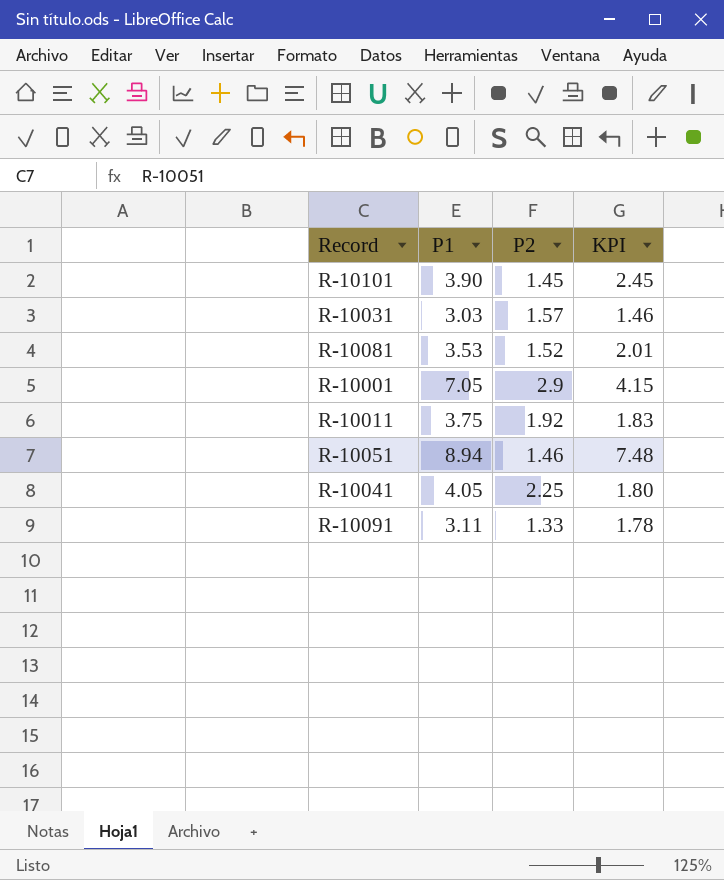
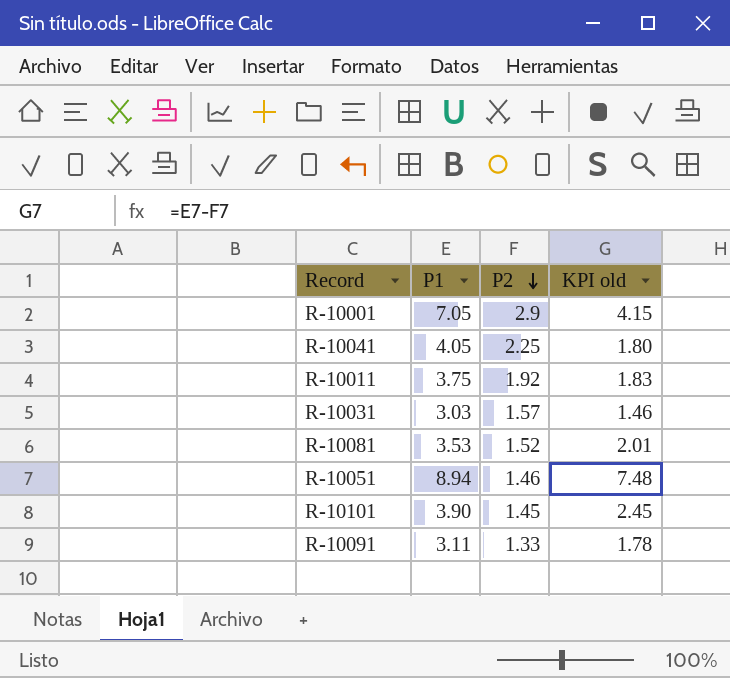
row order: none -> P2 descending
column name: KPI -> KPI old

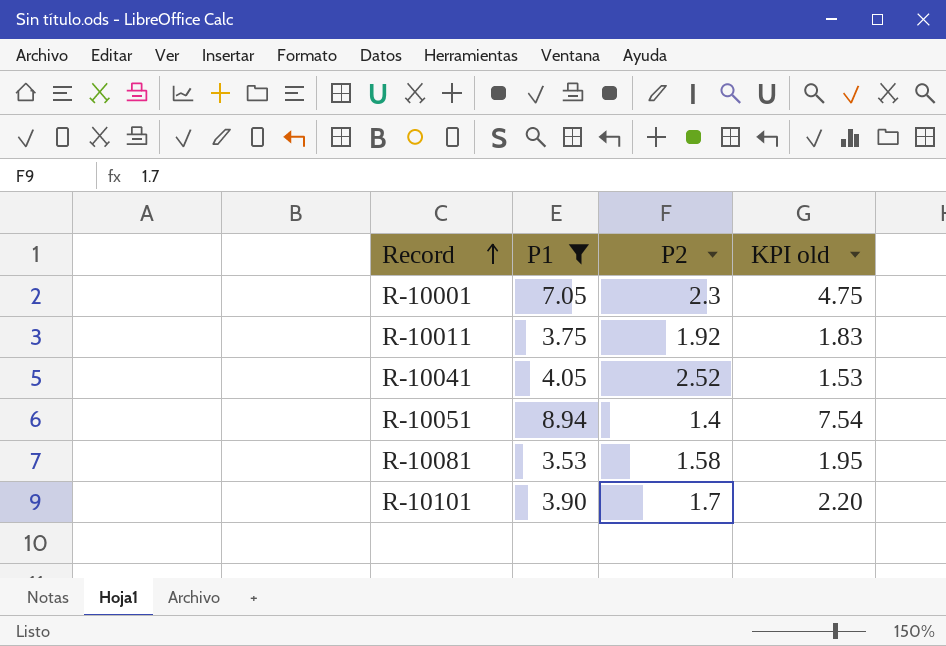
filter: none -> P1 >= 3.53
row order: P2 descending -> Record ascending
R-10001 | P2: 2.9 -> 2.3
R-10001 | KPI old: 4.15 -> 4.75
R-10041 | P2: 2.25 -> 2.52
R-10041 | KPI old: 1.80 -> 1.53
R-10051 | P2: 1.46 -> 1.4
R-10051 | KPI old: 7.48 -> 7.54
R-10081 | P2: 1.52 -> 1.58
R-10081 | KPI old: 2.01 -> 1.95
R-10101 | P2: 1.45 -> 1.7
R-10101 | KPI old: 2.45 -> 2.20

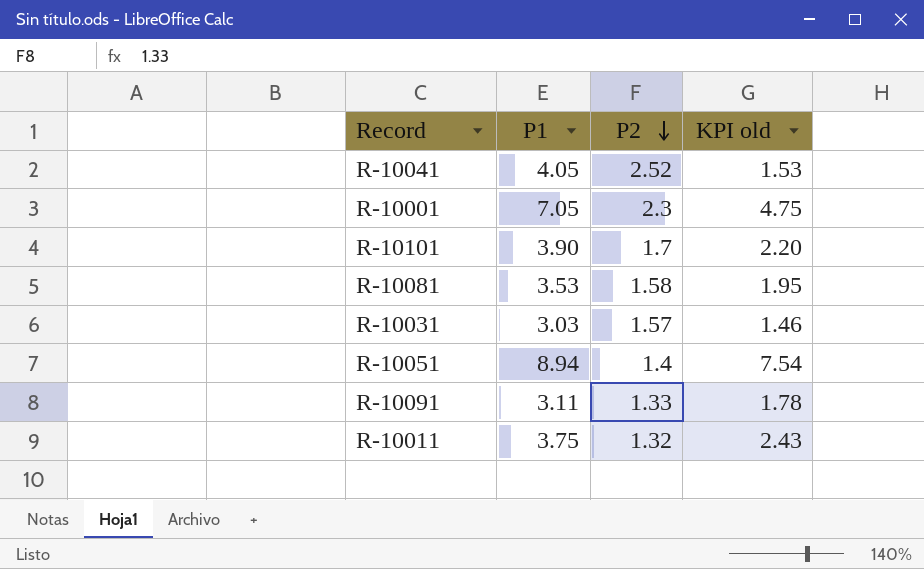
filter: P1 >= 3.53 -> none
row order: Record ascending -> P2 descending
R-10011 | P2: 1.92 -> 1.32
R-10011 | KPI old: 1.83 -> 2.43

